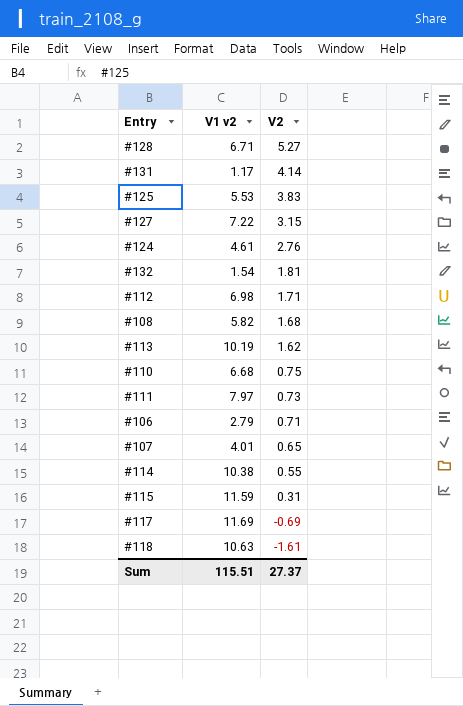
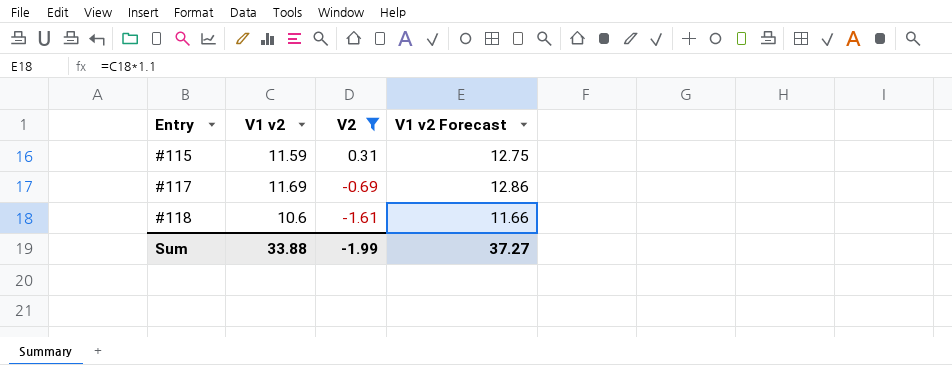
filter: none -> V2 <= 0.31
column V1 v2 Forecast | formula: none -> [V1 v2] * 1.1
#118 | V1 v2: 10.63 -> 10.6
Sum | V1 v2: 115.51 -> 33.88
Sum | V2: 27.37 -> -1.99

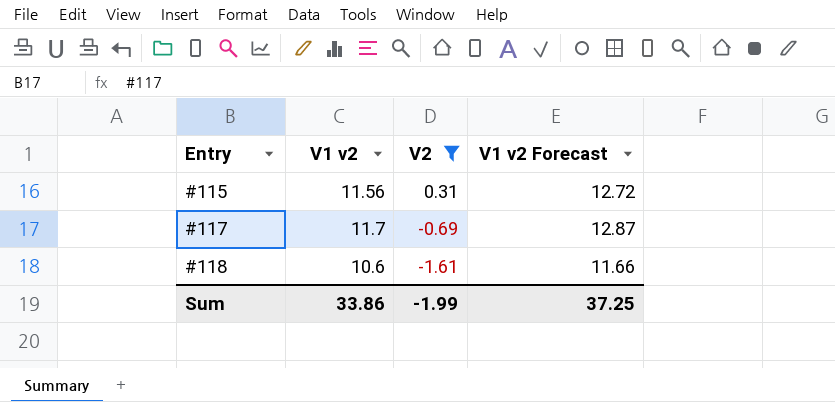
#115 | V1 v2: 11.59 -> 11.56
#115 | V1 v2 Forecast: 12.75 -> 12.72
#117 | V1 v2: 11.69 -> 11.7
#117 | V1 v2 Forecast: 12.86 -> 12.87
Sum | V1 v2: 33.88 -> 33.86
Sum | V1 v2 Forecast: 37.27 -> 37.25

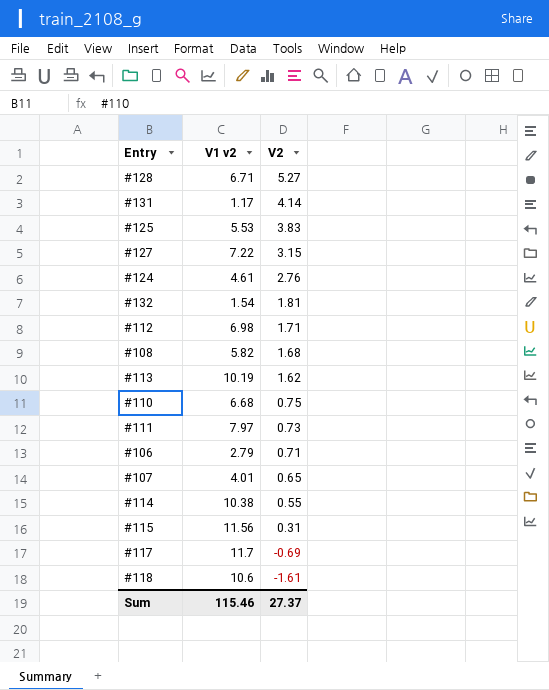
filter: V2 <= 0.31 -> none
column V1 v2 Forecast | formula: [V1 v2] * 1.1 -> none
Sum | V1 v2: 33.86 -> 115.46
Sum | V2: -1.99 -> 27.37

